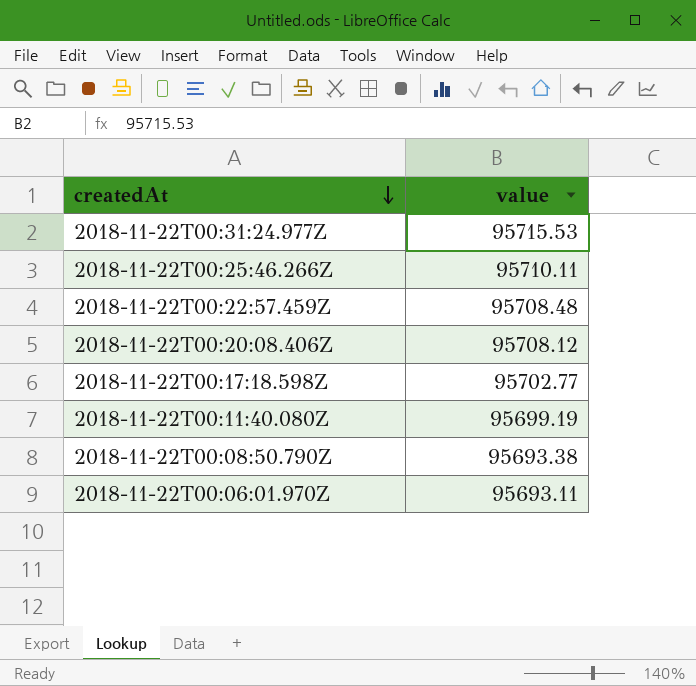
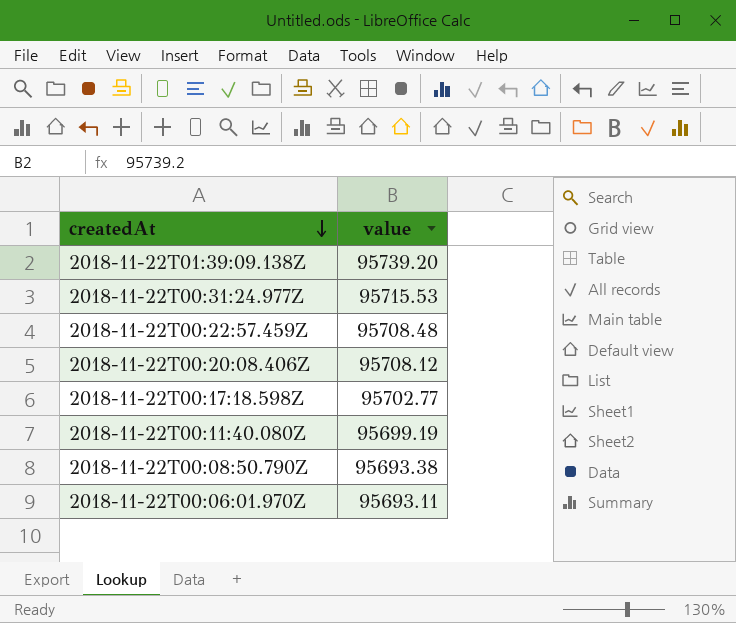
row 2018-11-22T00:25:46.266Z: 95710.11 -> none
row 2018-11-22T01:39:09.138Z: none -> 95739.20

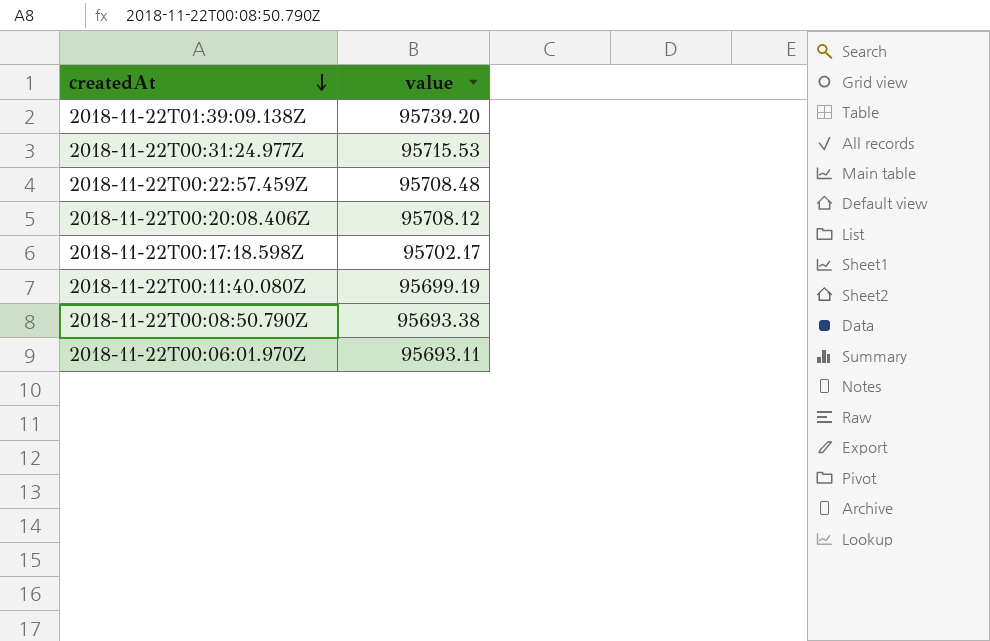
2018-11-22T00:17:18.598Z | value: 95702.77 -> 95702.17

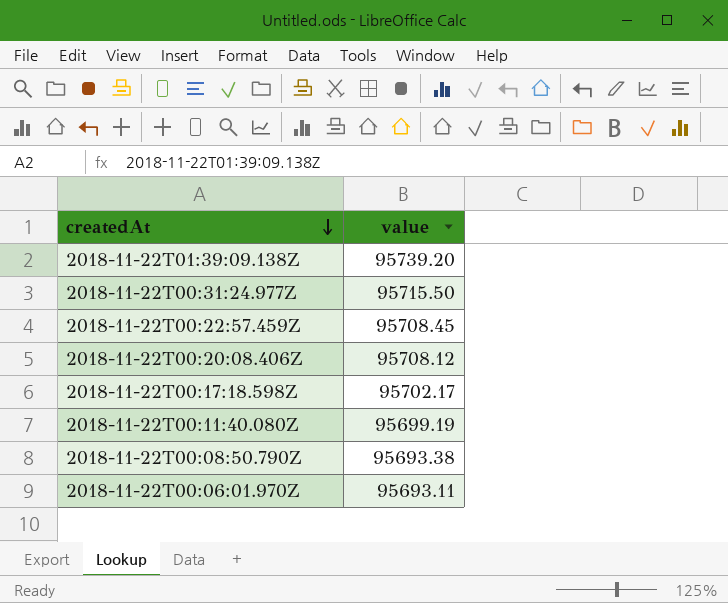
2018-11-22T00:31:24.977Z | value: 95715.53 -> 95715.50
2018-11-22T00:22:57.459Z | value: 95708.48 -> 95708.45

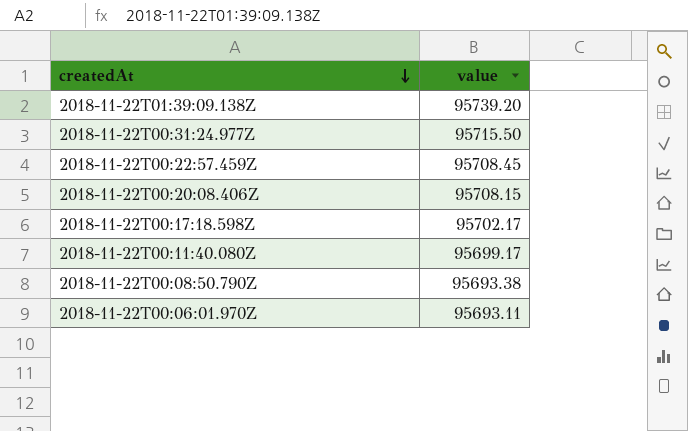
2018-11-22T00:20:08.406Z | value: 95708.12 -> 95708.15
2018-11-22T00:11:40.080Z | value: 95699.19 -> 95699.17

